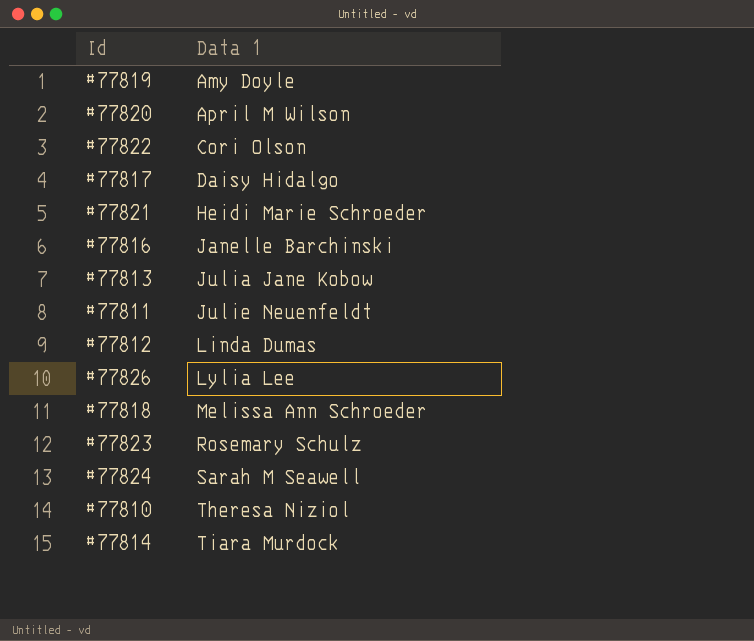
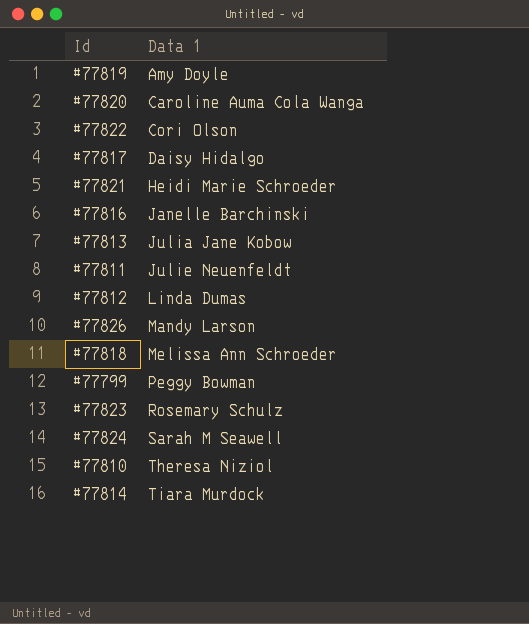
#77820 | Data 1: April M Wilson -> Caroline Auma Cola Wanga
#77826 | Data 1: Lylia Lee -> Mandy Larson
row #77799: none -> Peggy Bowman

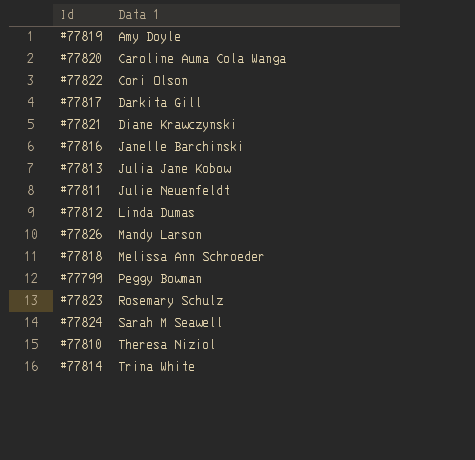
#77817 | Data 1: Daisy Hidalgo -> Darkita Gill
#77821 | Data 1: Heidi Marie Schroeder -> Diane Krawczynski
#77814 | Data 1: Tiara Murdock -> Trina White

